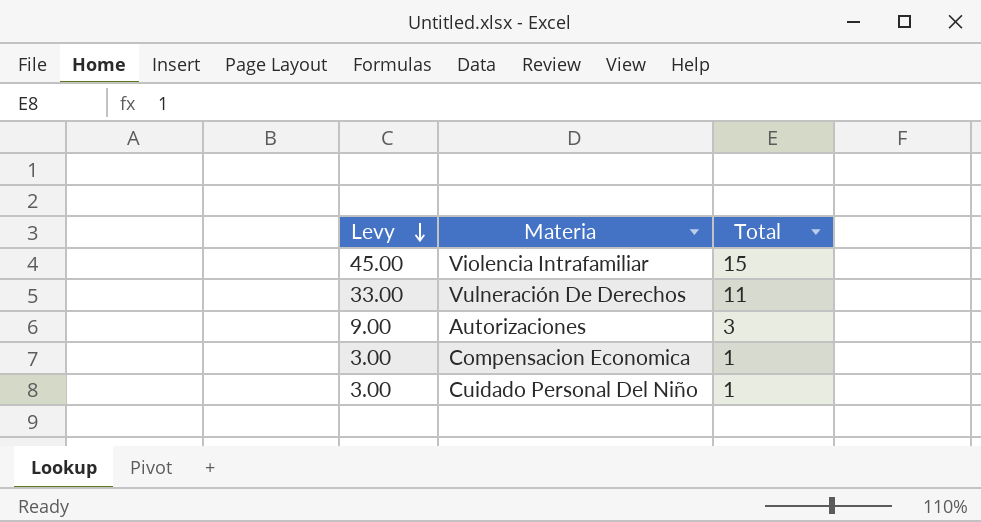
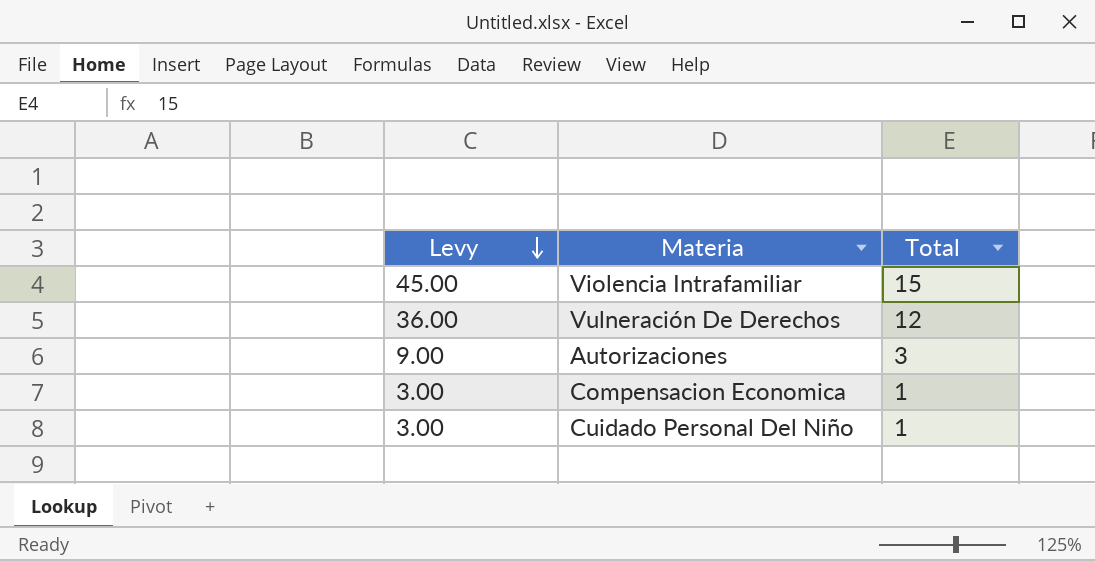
Vulneración De Derechos | Levy: 33.00 -> 36.00
Vulneración De Derechos | Total: 11 -> 12

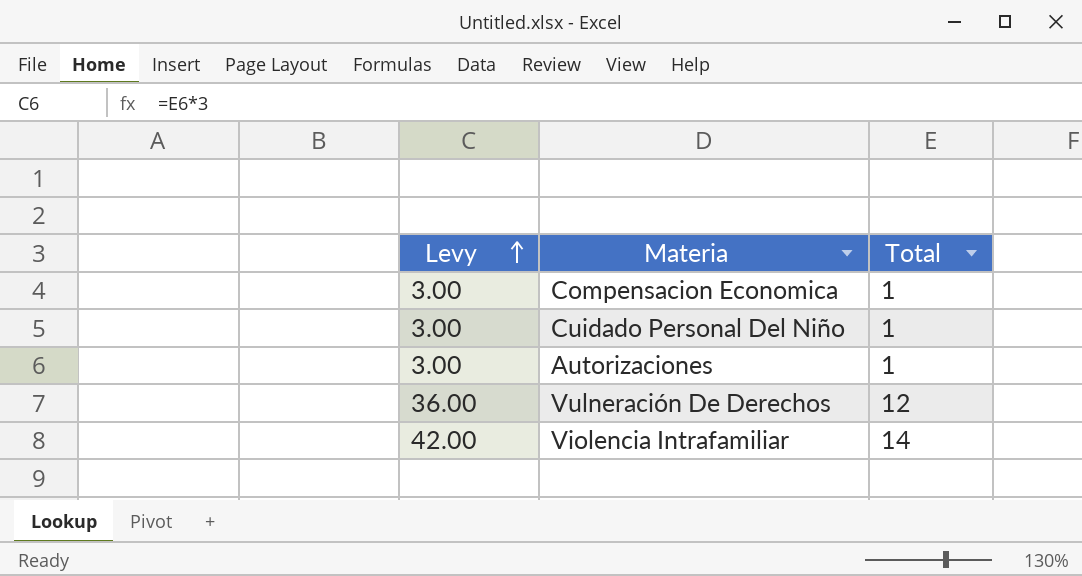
row order: Levy descending -> Levy ascending
Autorizaciones | Levy: 9.00 -> 3.00
Autorizaciones | Total: 3 -> 1
Violencia Intrafamiliar | Levy: 45.00 -> 42.00
Violencia Intrafamiliar | Total: 15 -> 14

